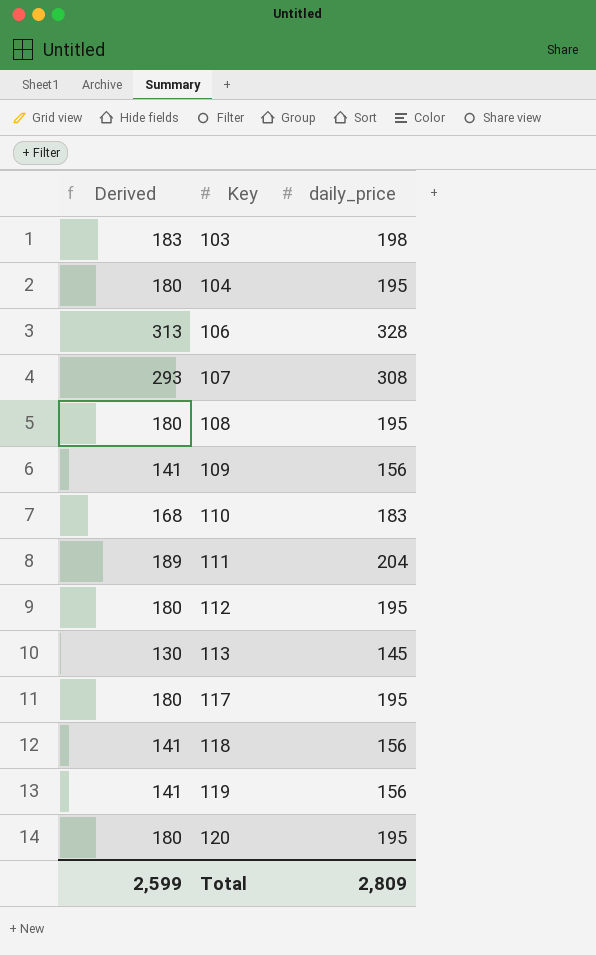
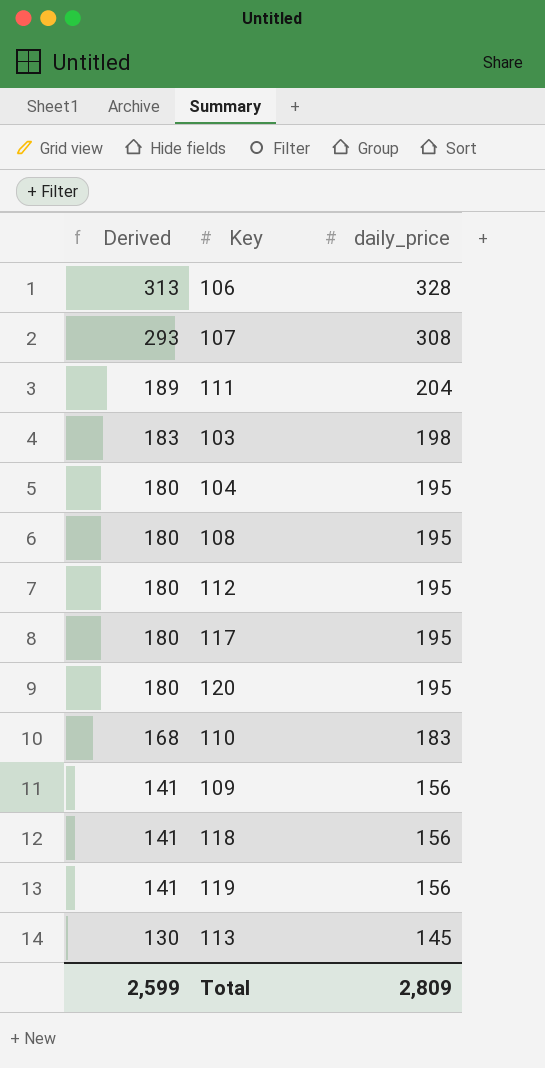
row order: Key ascending -> Derived descending

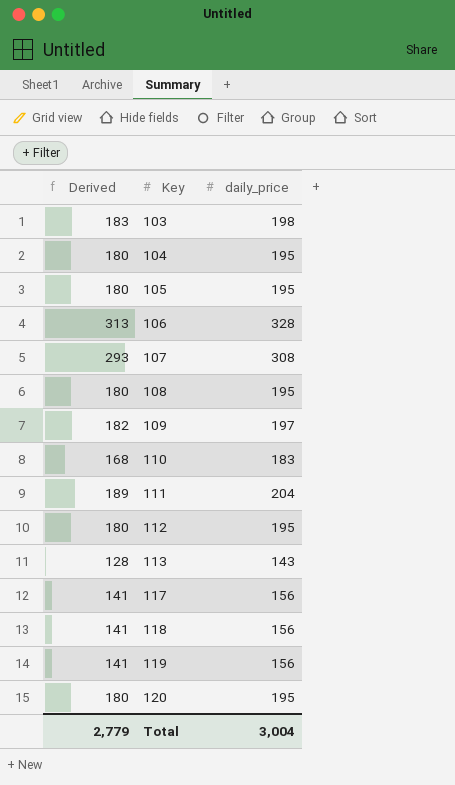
row order: Derived descending -> Key ascending
row 105: none -> 180 | 195
109 | Derived: 141 -> 182
109 | daily_price: 156 -> 197
113 | Derived: 130 -> 128
113 | daily_price: 145 -> 143
117 | Derived: 180 -> 141
117 | daily_price: 195 -> 156
Total | Derived: 2,599 -> 2,779
Total | daily_price: 2,809 -> 3,004

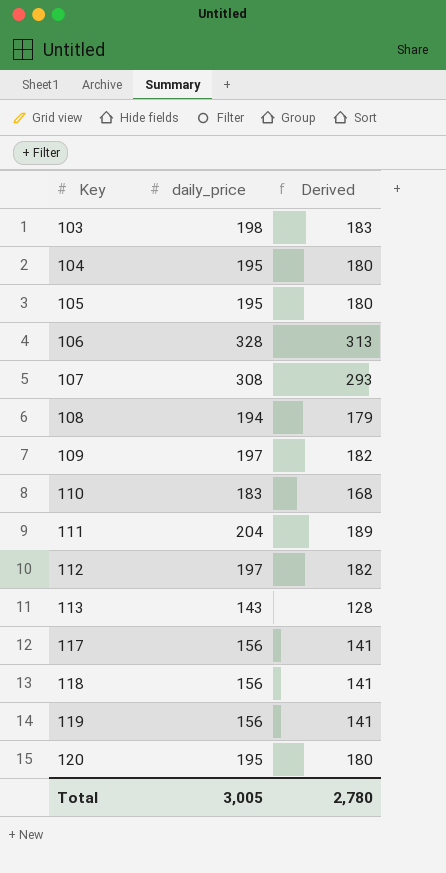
column Derived | position: 1 -> 3
108 | daily_price: 195 -> 194
108 | Derived: 180 -> 179
112 | daily_price: 195 -> 197
112 | Derived: 180 -> 182
Total | daily_price: 3,004 -> 3,005
Total | Derived: 2,779 -> 2,780

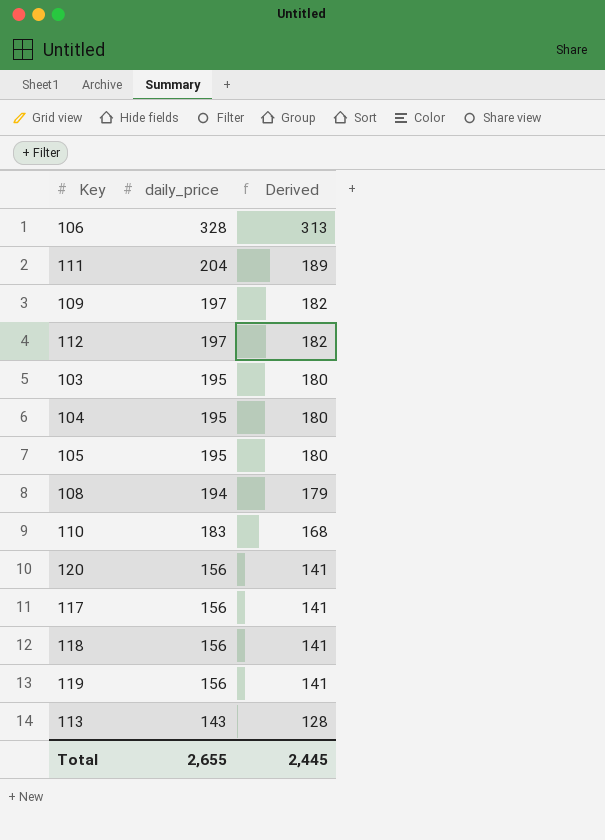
row order: Key ascending -> daily_price descending
row 107: 308 | 293 -> none
103 | daily_price: 198 -> 195
103 | Derived: 183 -> 180
120 | daily_price: 195 -> 156
120 | Derived: 180 -> 141
Total | daily_price: 3,005 -> 2,655
Total | Derived: 2,780 -> 2,445

